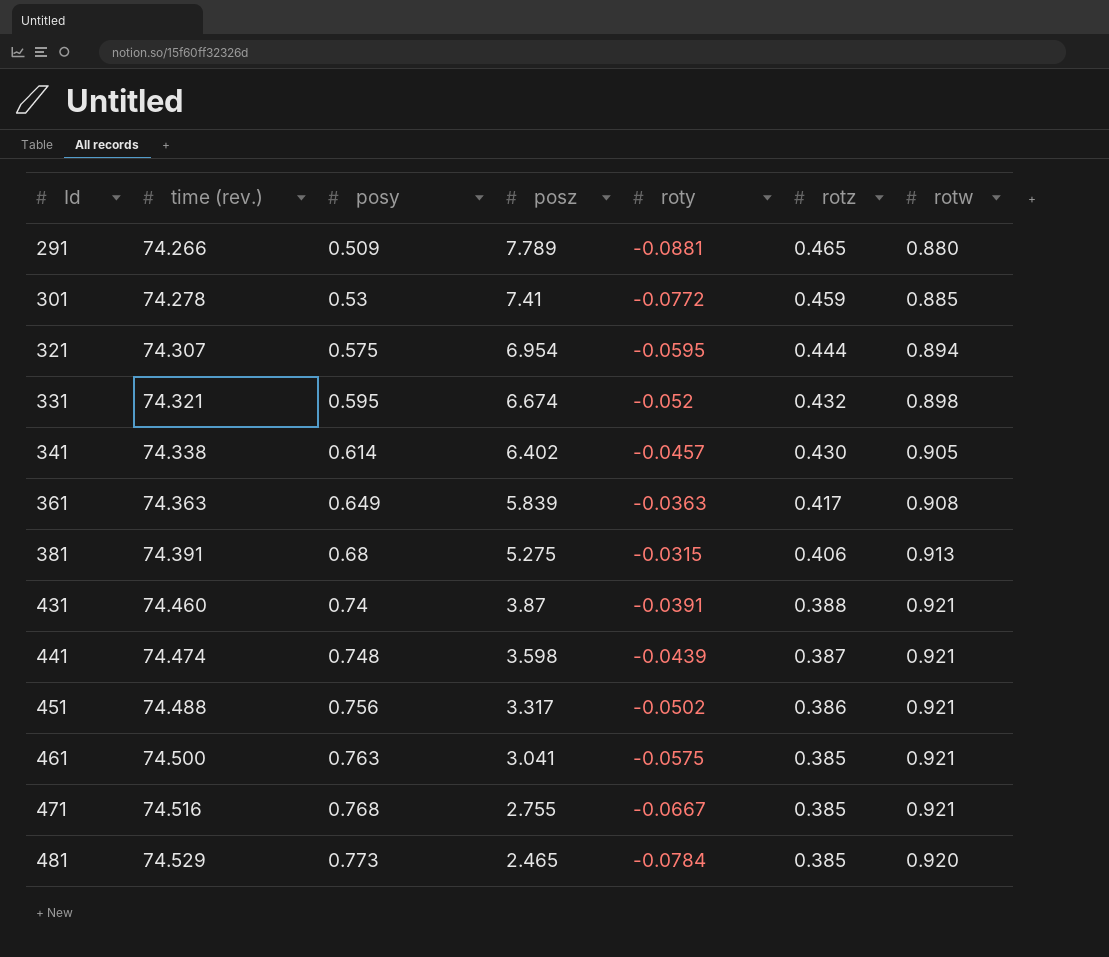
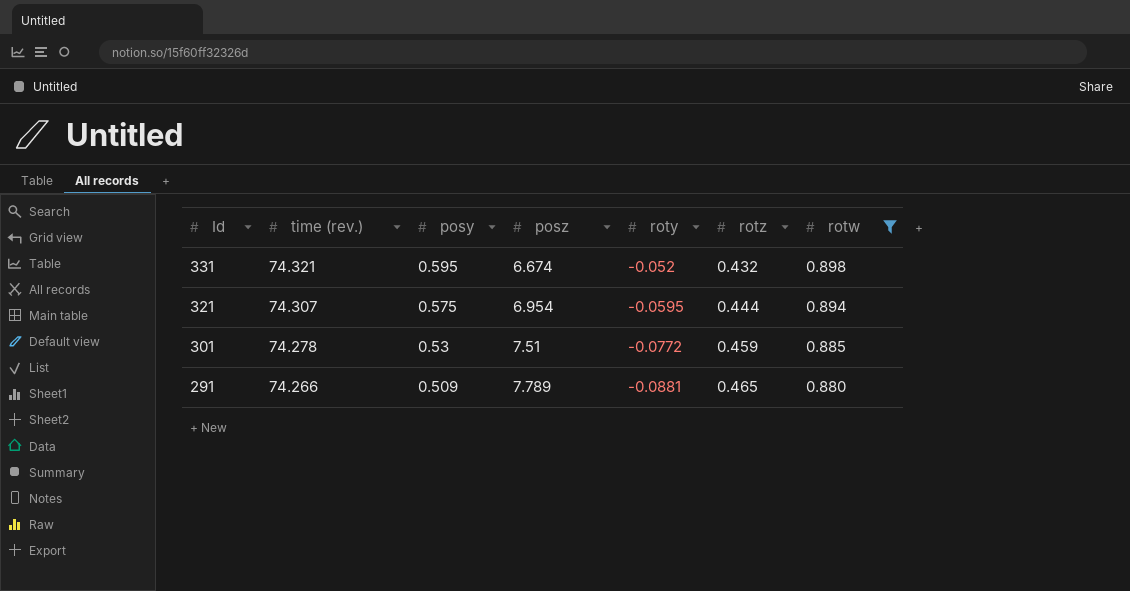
filter: none -> rotw <= 0.898
row order: Id ascending -> Id descending
301 | posz: 7.41 -> 7.51

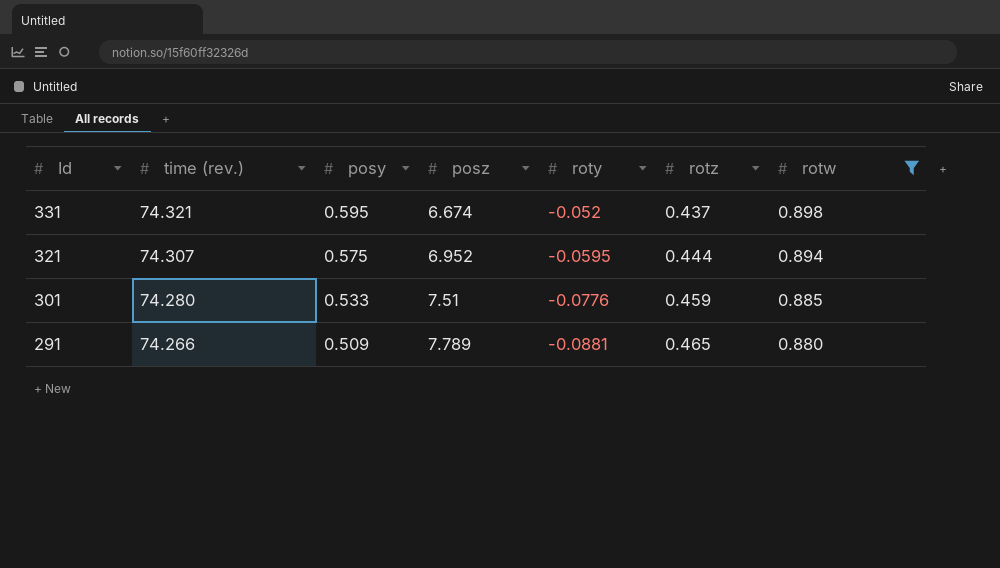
331 | rotz: 0.432 -> 0.437
321 | posz: 6.954 -> 6.952
301 | time (rev.): 74.278 -> 74.280
301 | posy: 0.53 -> 0.533
301 | roty: -0.0772 -> -0.0776

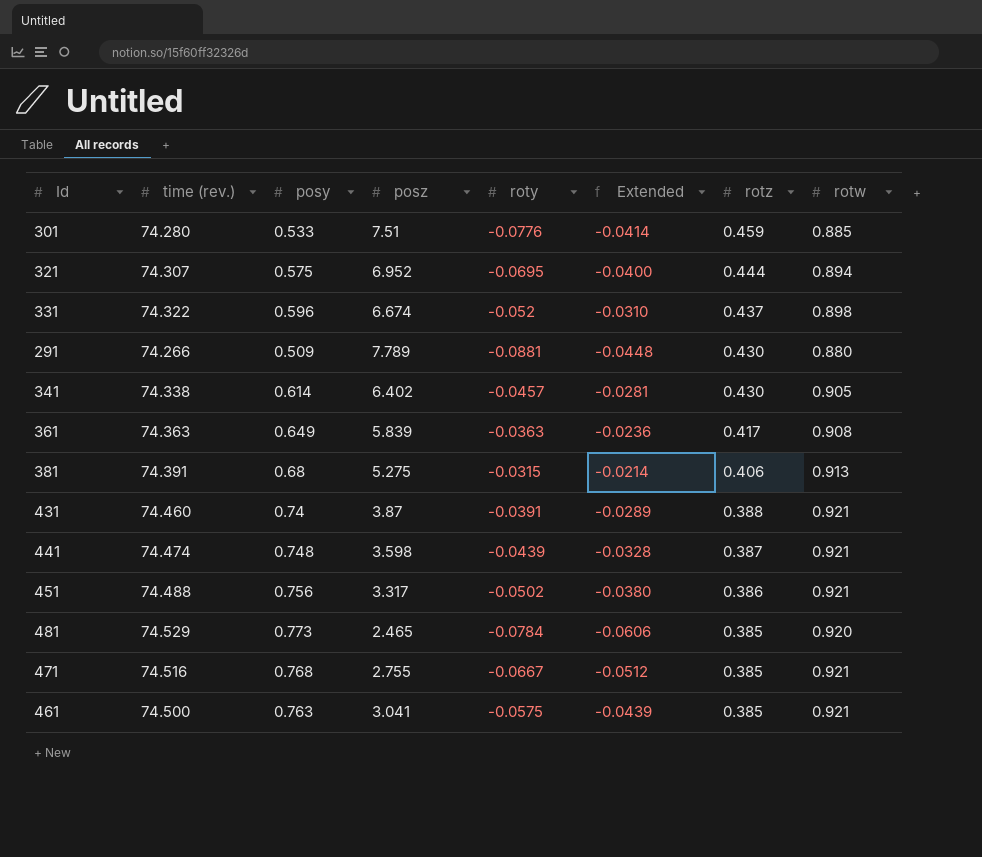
filter: rotw <= 0.898 -> none
row order: Id descending -> rotz descending
column Extended | formula: none -> [posy] * [roty]
321 | roty: -0.0595 -> -0.0695
331 | time (rev.): 74.321 -> 74.322
331 | posy: 0.595 -> 0.596
291 | rotz: 0.465 -> 0.430

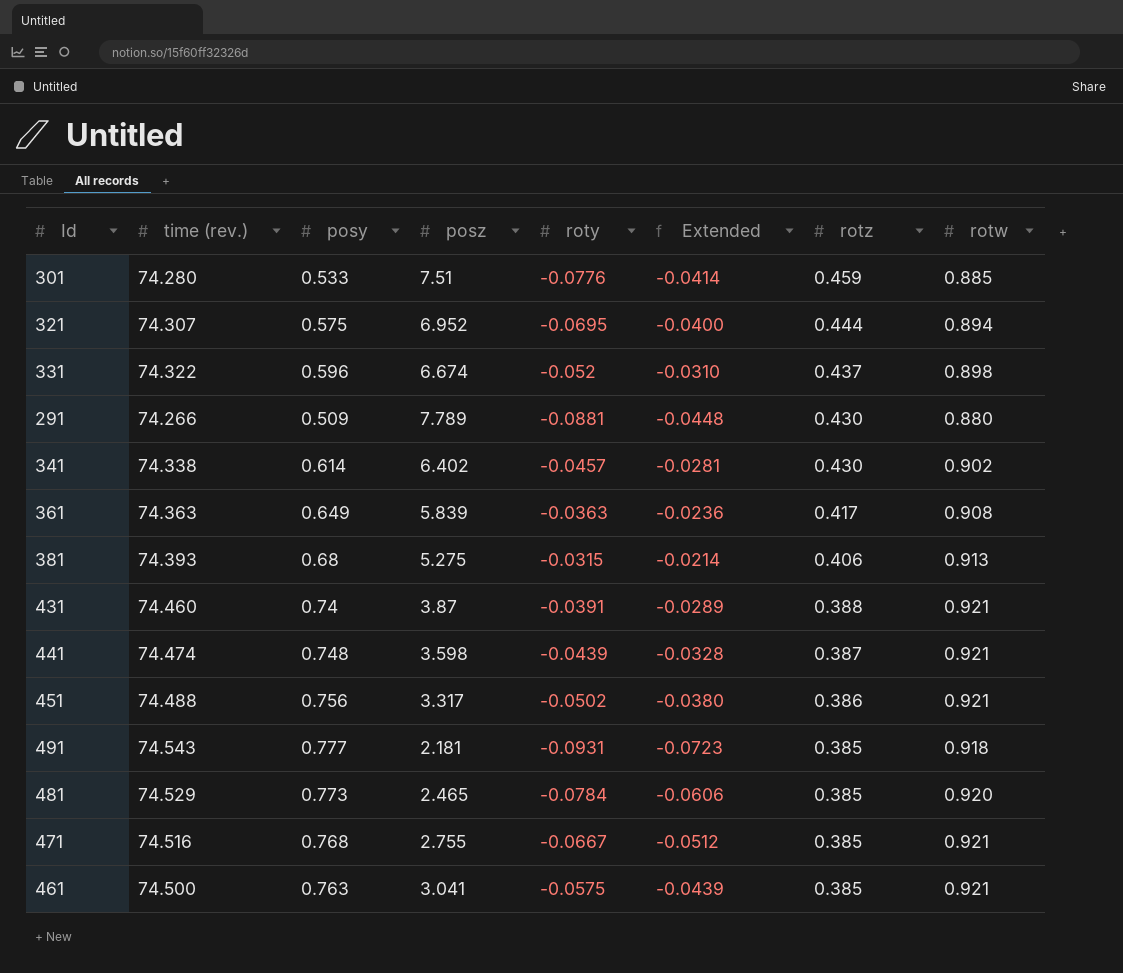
341 | rotw: 0.905 -> 0.902
381 | time (rev.): 74.391 -> 74.393
row 491: none -> 74.543 | 0.777 | 2.181 | -0.0931 | -0.0723 | 0.385 | 0.918

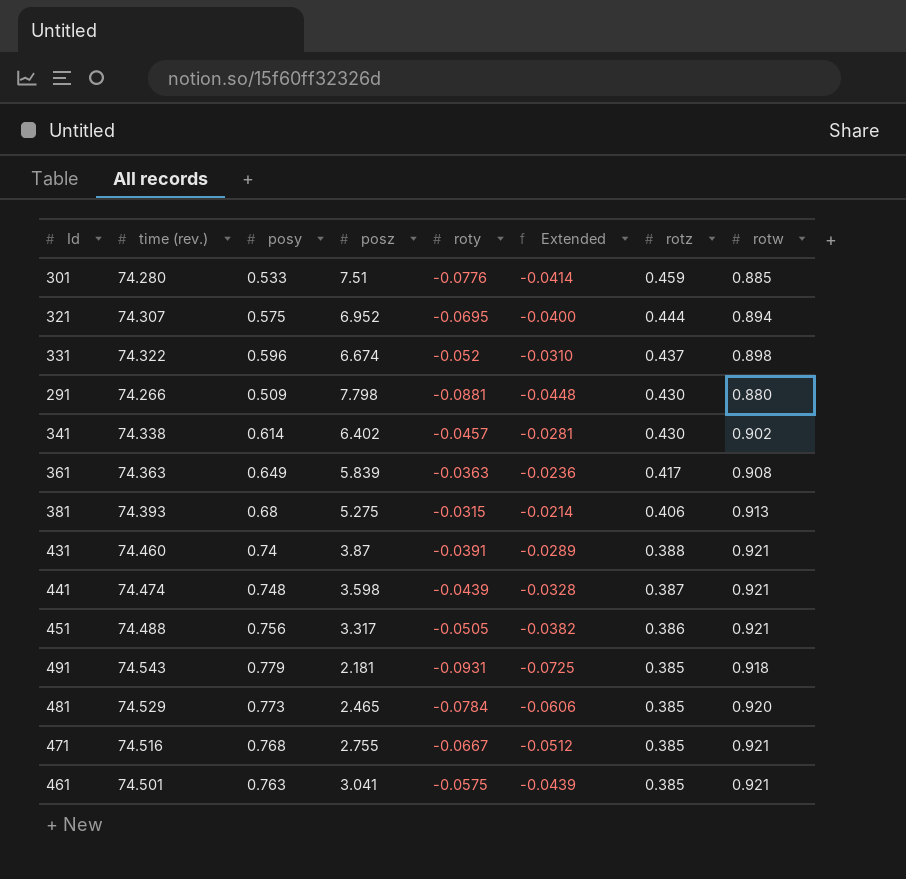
291 | posz: 7.789 -> 7.798
451 | roty: -0.0502 -> -0.0505
451 | Extended: -0.0380 -> -0.0382
491 | posy: 0.777 -> 0.779
491 | Extended: -0.0723 -> -0.0725
461 | time (rev.): 74.500 -> 74.501

